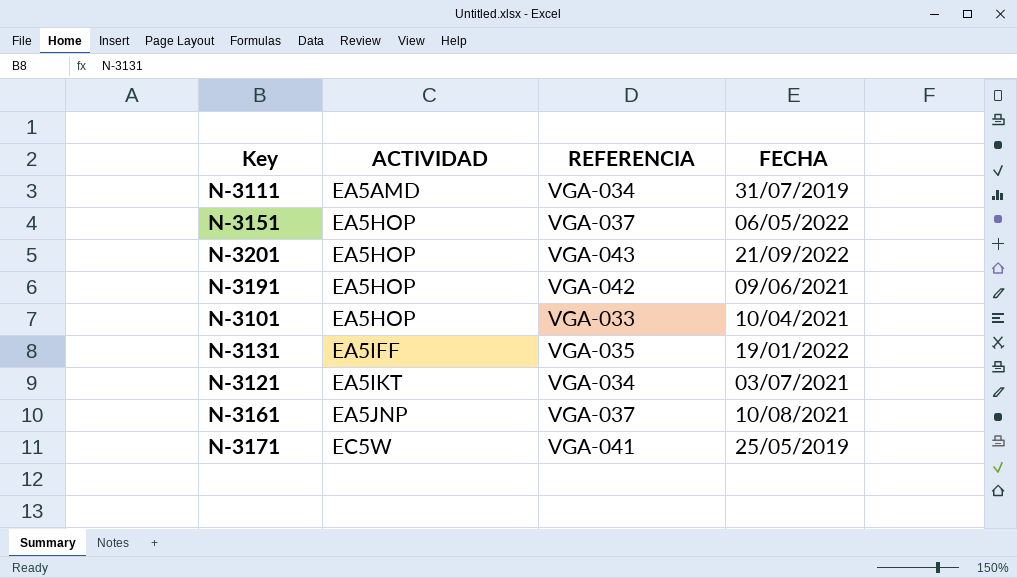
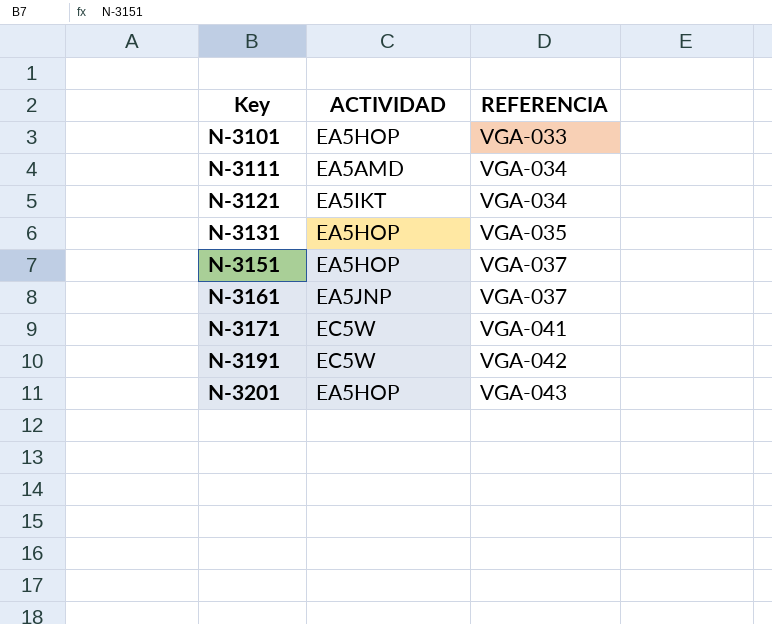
row order: ACTIVIDAD ascending -> Key ascending
column FECHA | position: 4 -> none
N-3131 | ACTIVIDAD: EA5IFF -> EA5HOP
N-3191 | ACTIVIDAD: EA5HOP -> EC5W

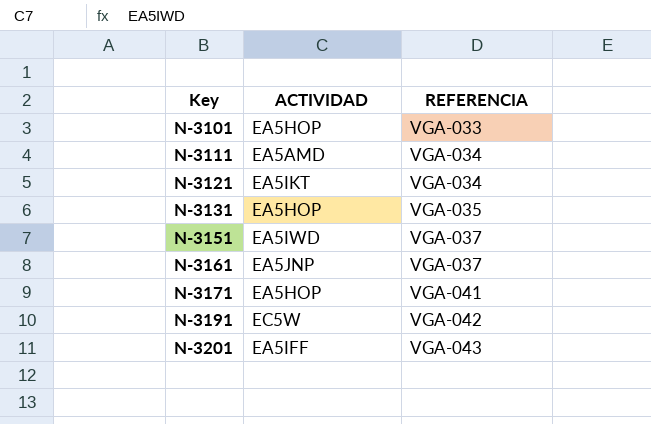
N-3151 | ACTIVIDAD: EA5HOP -> EA5IWD
N-3171 | ACTIVIDAD: EC5W -> EA5HOP
N-3201 | ACTIVIDAD: EA5HOP -> EA5IFF

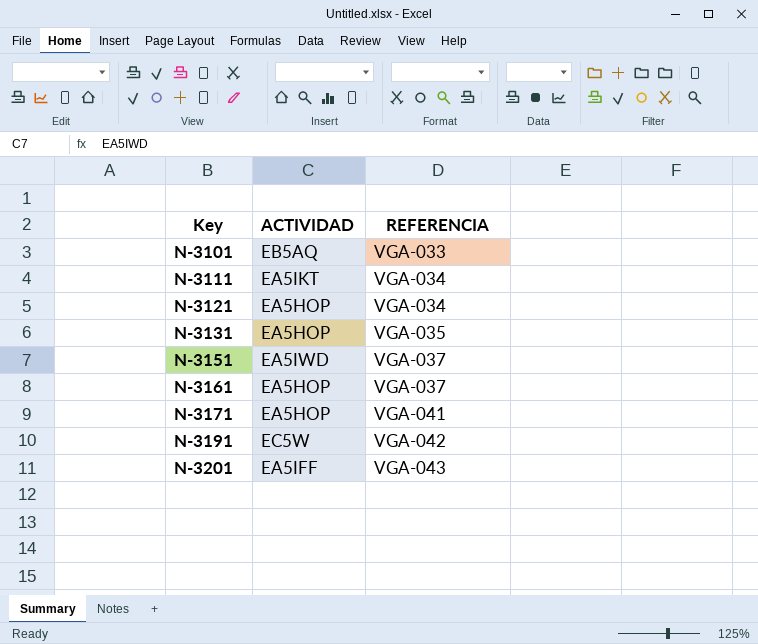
N-3101 | ACTIVIDAD: EA5HOP -> EB5AQ
N-3111 | ACTIVIDAD: EA5AMD -> EA5IKT
N-3121 | ACTIVIDAD: EA5IKT -> EA5HOP
N-3161 | ACTIVIDAD: EA5JNP -> EA5HOP

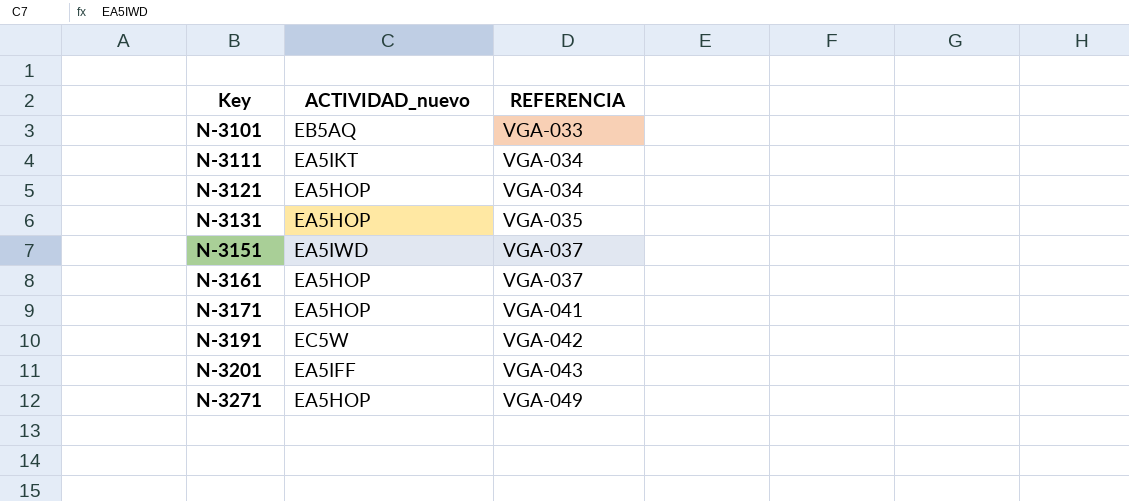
column name: ACTIVIDAD -> ACTIVIDAD_nuevo
row N-3271: none -> EA5HOP | VGA-049

